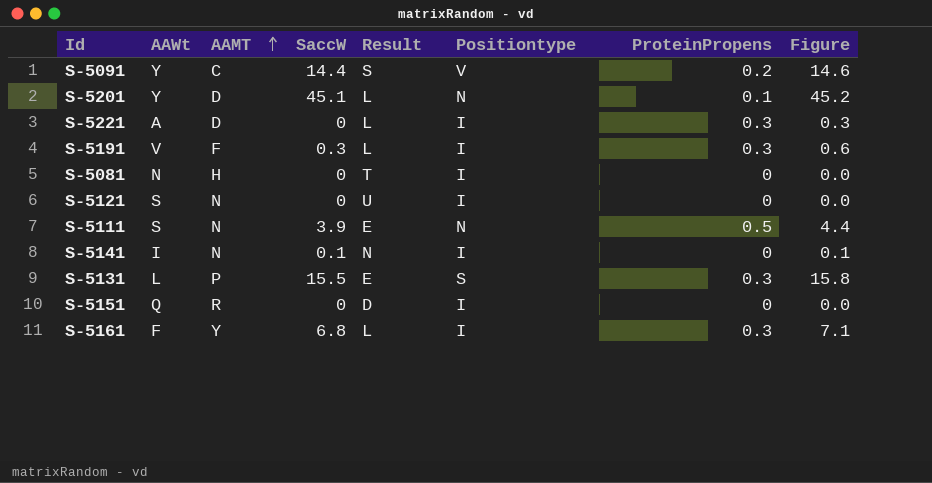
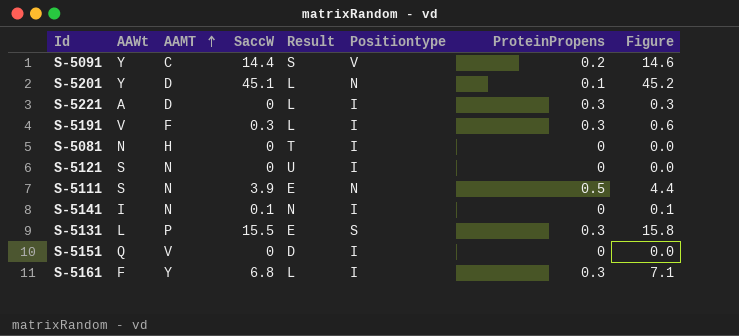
S-5151 | AAMT: R -> V

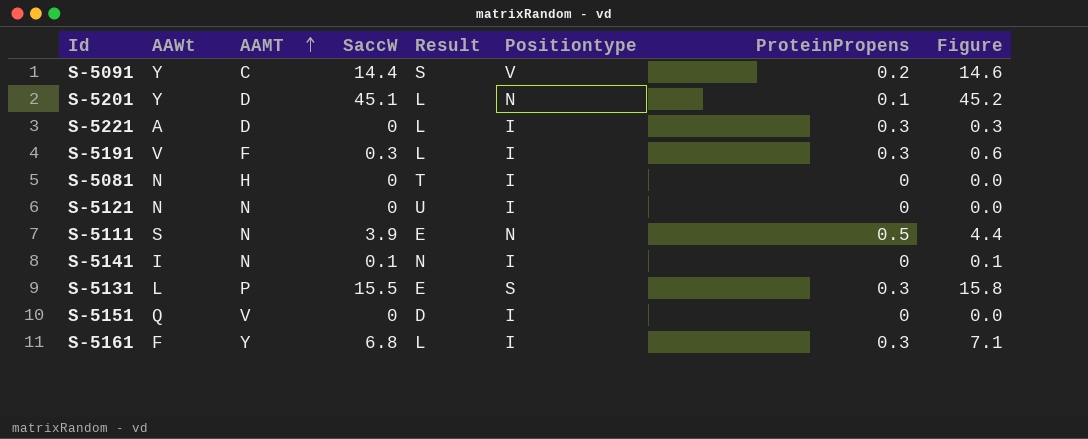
S-5121 | AAWt: S -> N

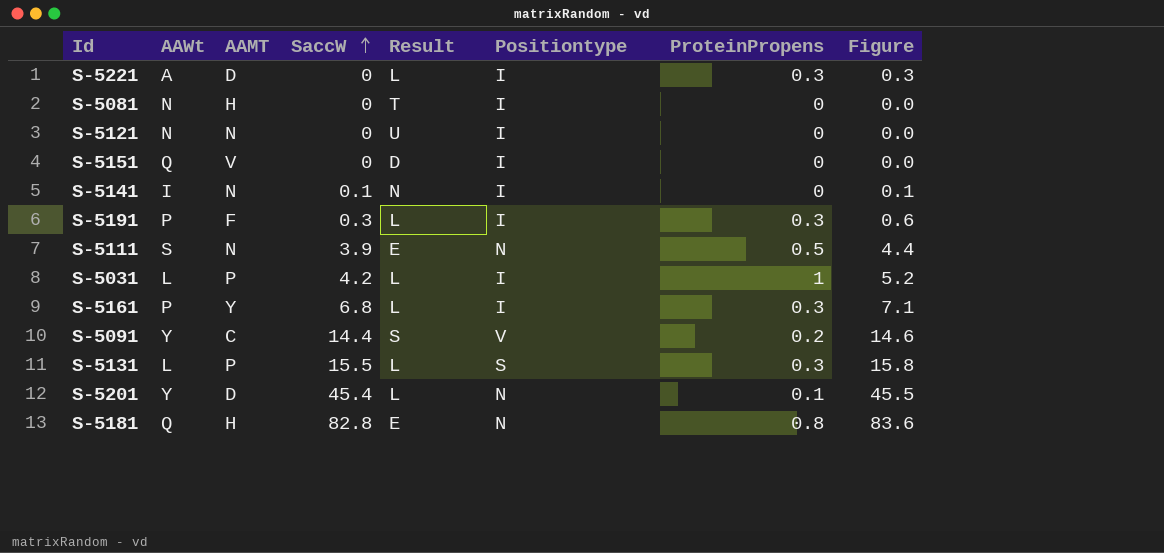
row order: AAMT ascending -> SaccW ascending
S-5191 | AAWt: V -> P
row S-5031: none -> L | P | 4.2 | L | I | 1 | 5.2
S-5161 | AAWt: F -> P
S-5131 | Result: E -> L
S-5201 | SaccW: 45.1 -> 45.4
S-5201 | Figure: 45.2 -> 45.5
row S-5181: none -> Q | H | 82.8 | E | N | 0.8 | 83.6

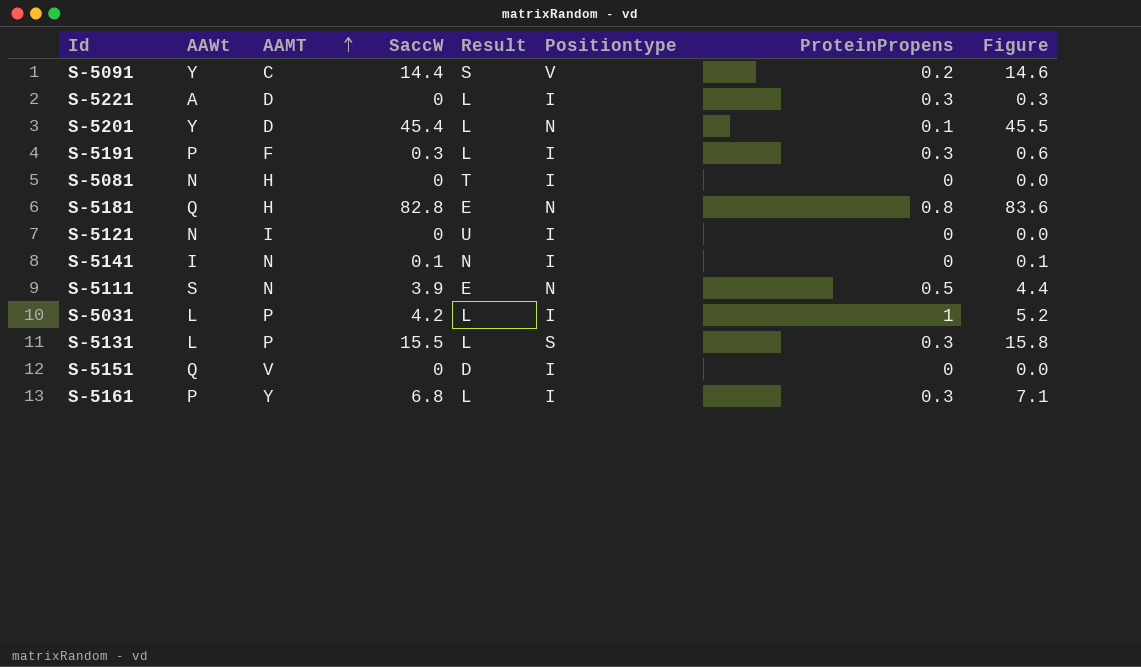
row order: SaccW ascending -> AAMT ascending
S-5121 | AAMT: N -> I

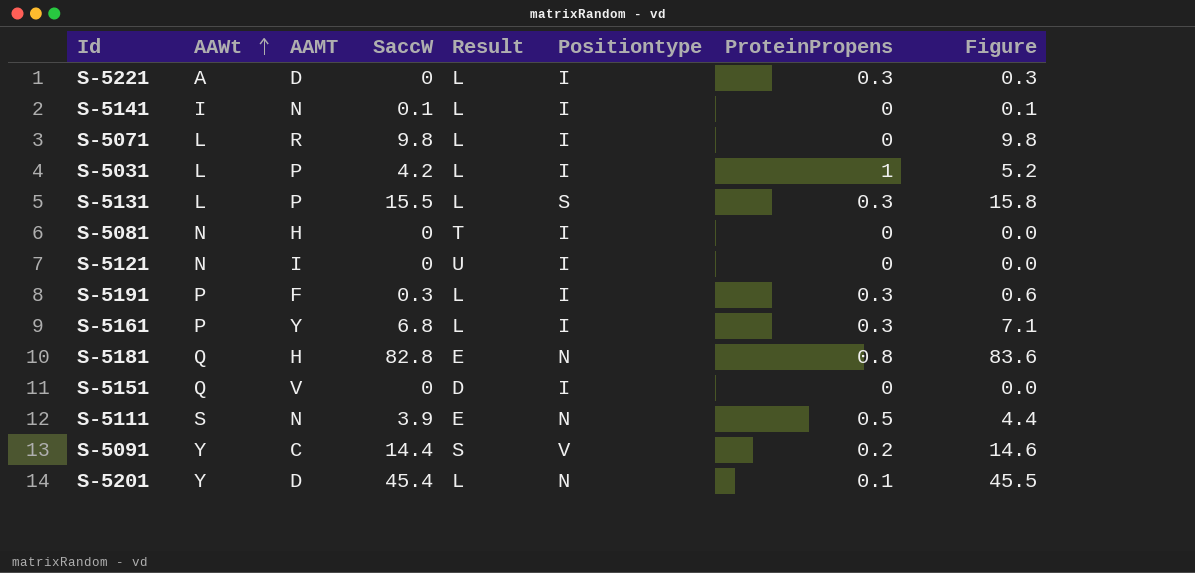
row order: AAMT ascending -> AAWt ascending
S-5141 | Result: N -> L
row S-5071: none -> L | R | 9.8 | L | I | 0 | 9.8

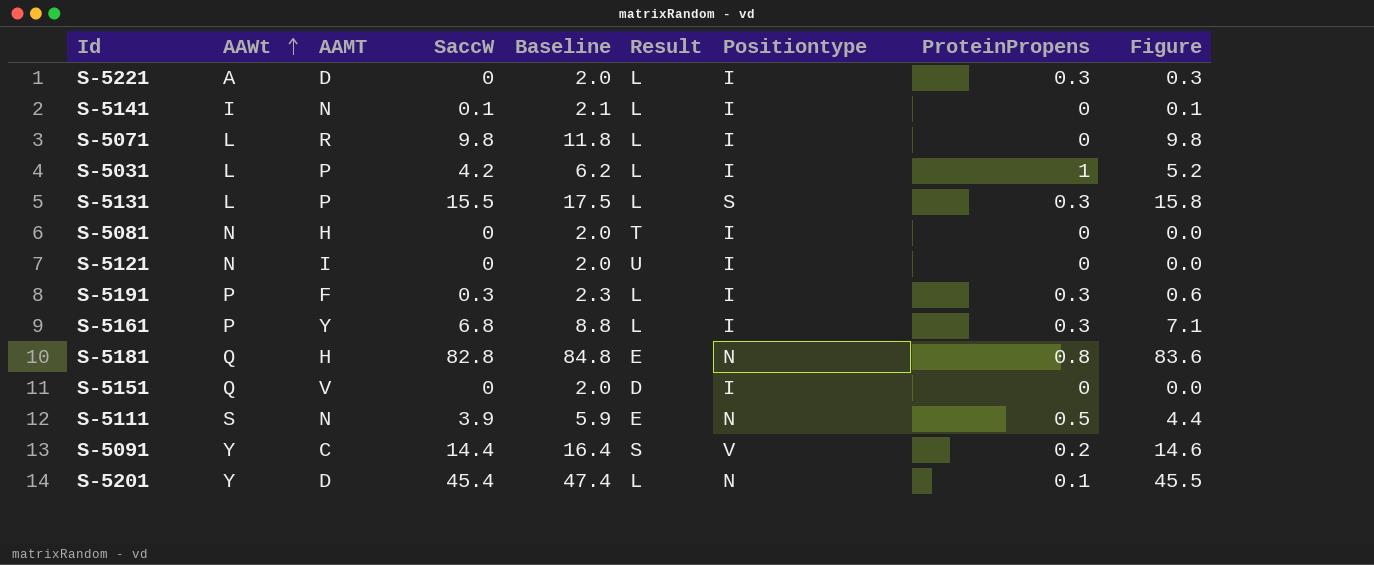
column Baseline | formula: none -> [SaccW] + 2

